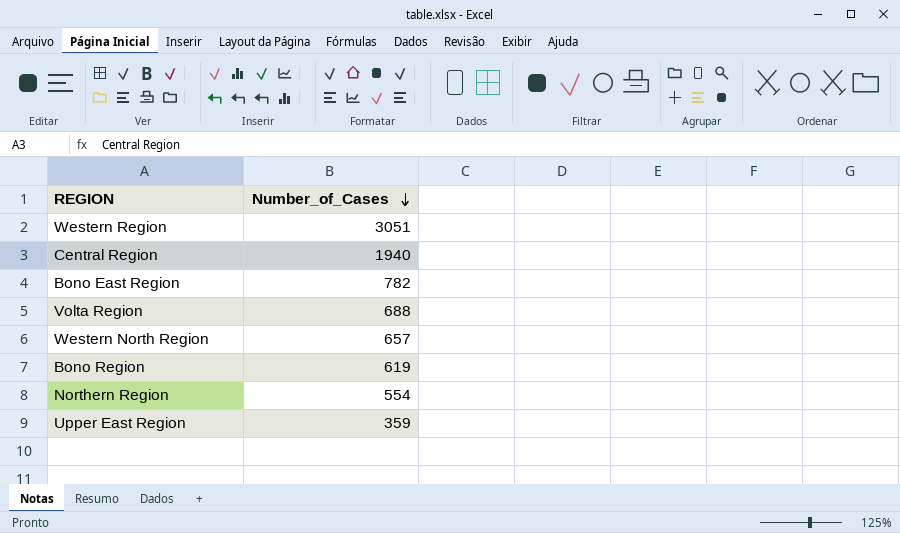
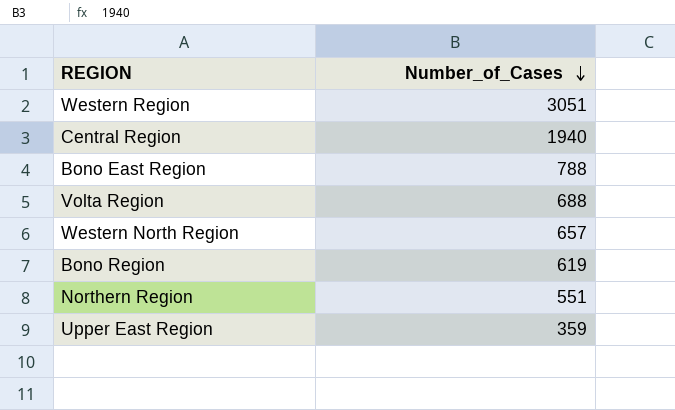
Bono East Region | Number_of_Cases: 782 -> 788
Northern Region | Number_of_Cases: 554 -> 551

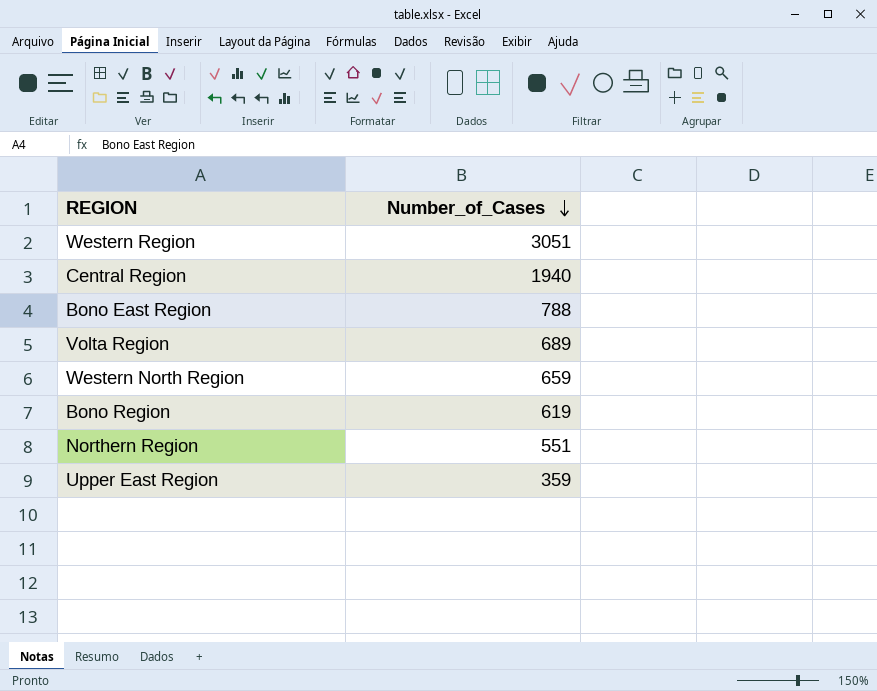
Volta Region | Number_of_Cases: 688 -> 689
Western North Region | Number_of_Cases: 657 -> 659

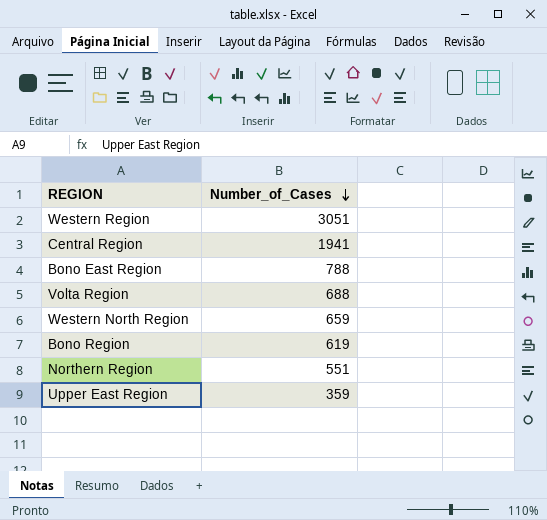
Central Region | Number_of_Cases: 1940 -> 1941
Volta Region | Number_of_Cases: 689 -> 688

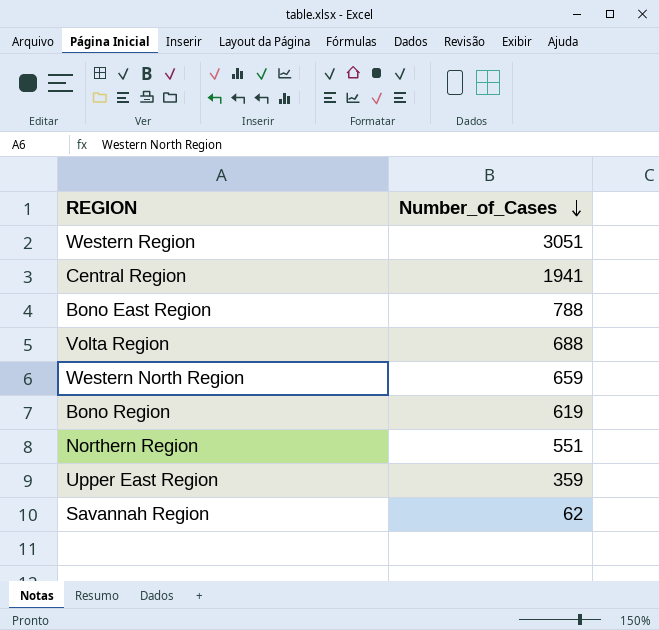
row Savannah Region: none -> 62

